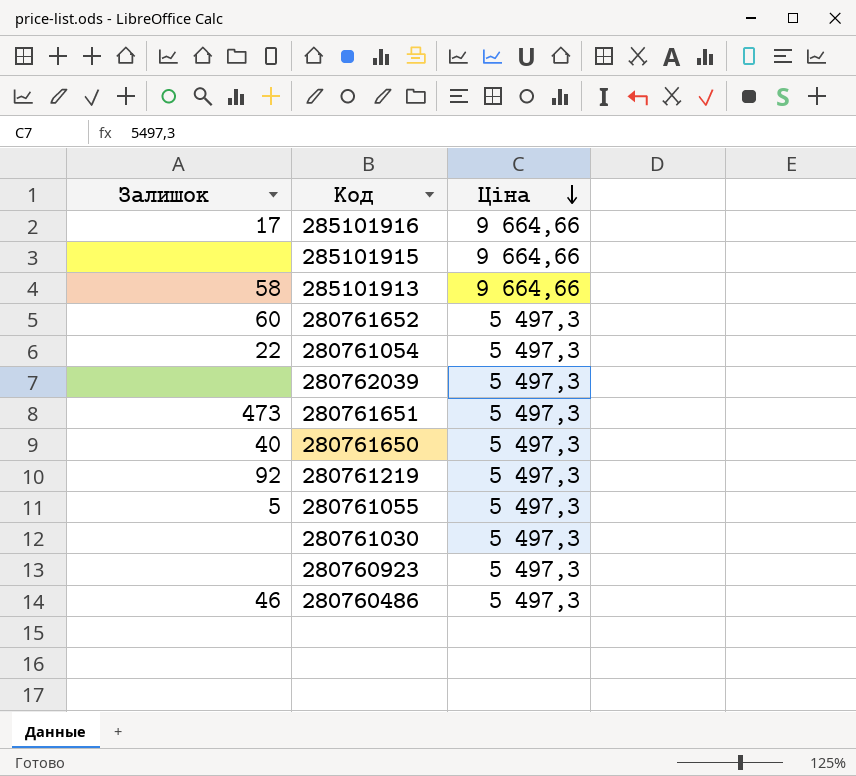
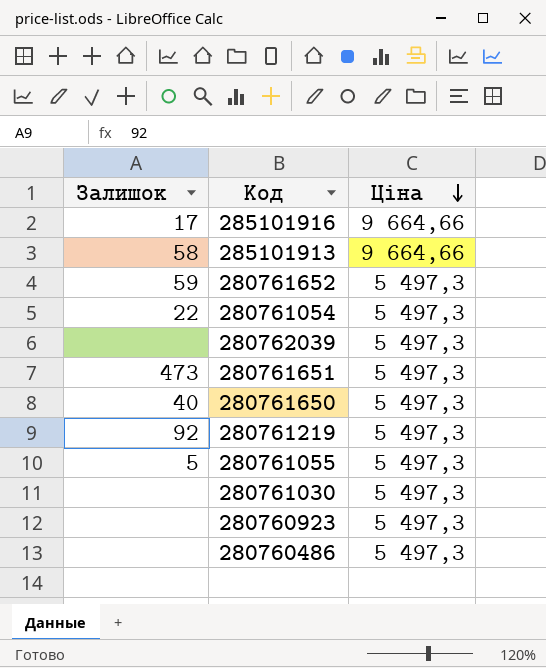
row 285101915: none | 9 664,66 -> none
280761652 | Залишок: 60 -> 59
280760486 | Залишок: 46 -> none

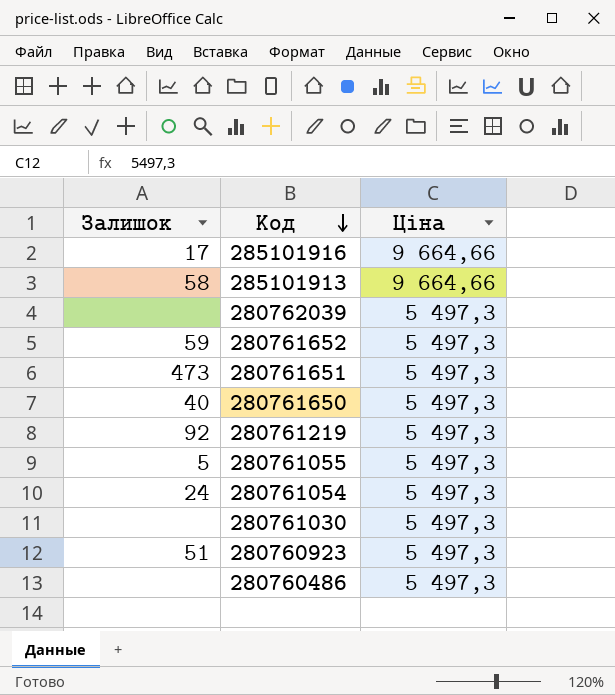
row order: Ціна descending -> Код descending
280761054 | Залишок: 22 -> 24
280760923 | Залишок: none -> 51

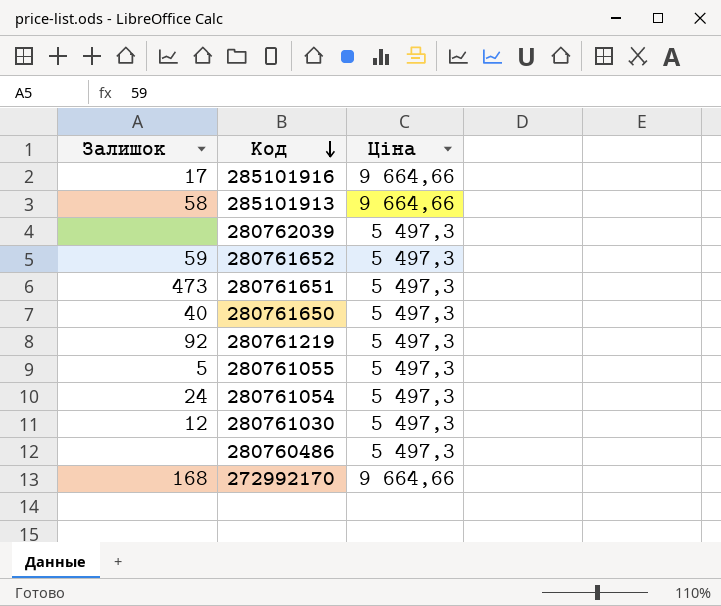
row 280760923: 51 | 5 497,3 -> none
280761030 | Залишок: none -> 12
row 272992170: none -> 168 | 9 664,66

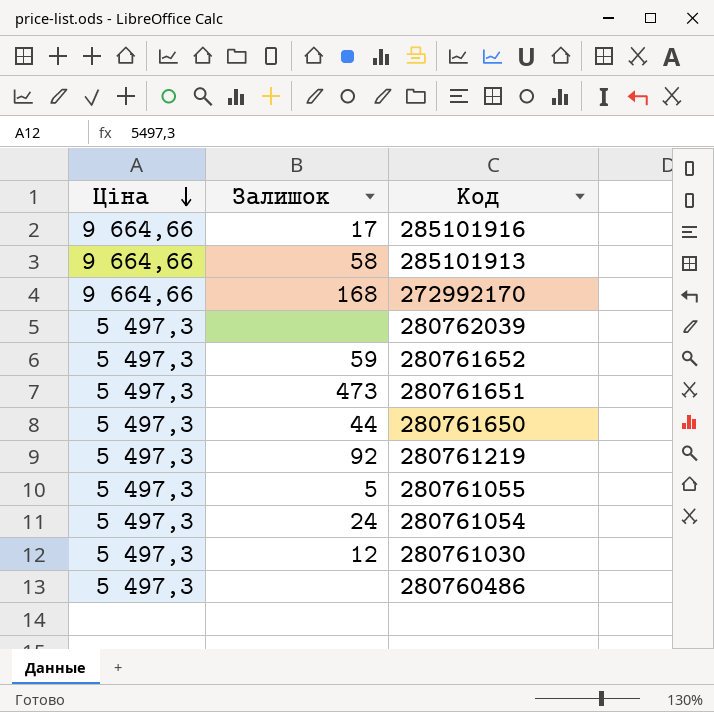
row order: Код descending -> Ціна descending
column Ціна | position: 3 -> 1
280761650 | Залишок: 40 -> 44

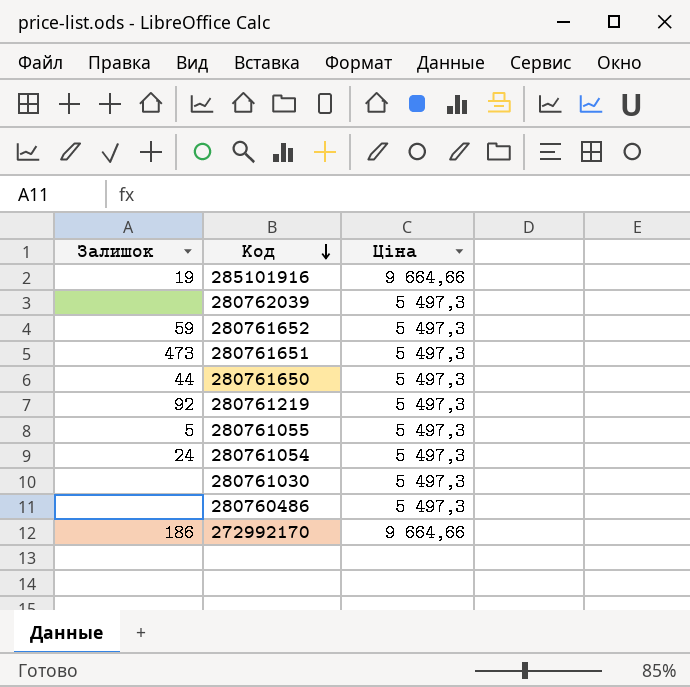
row order: Ціна descending -> Код descending
column Ціна | position: 1 -> 3
row 285101913: 9 664,66 | 58 -> none
285101916 | Залишок: 17 -> 19
280761030 | Залишок: 12 -> none
272992170 | Залишок: 168 -> 186

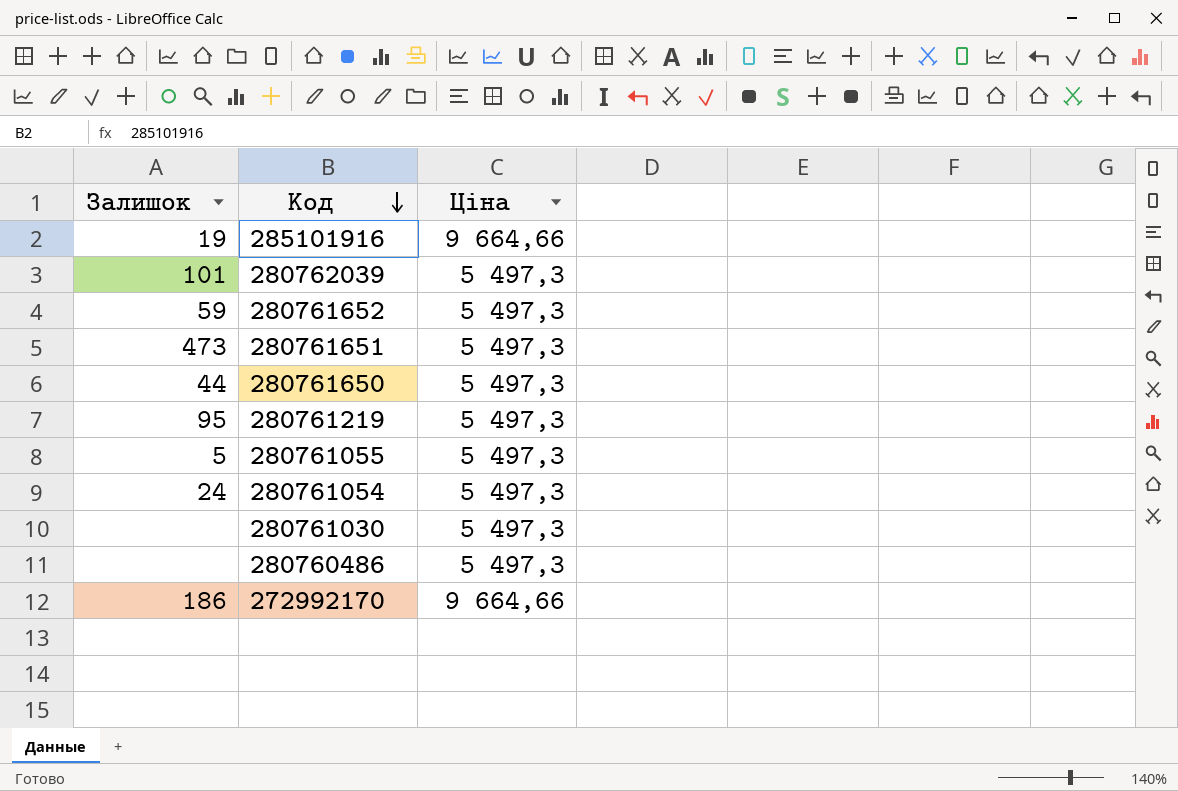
280762039 | Залишок: none -> 101
280761219 | Залишок: 92 -> 95

